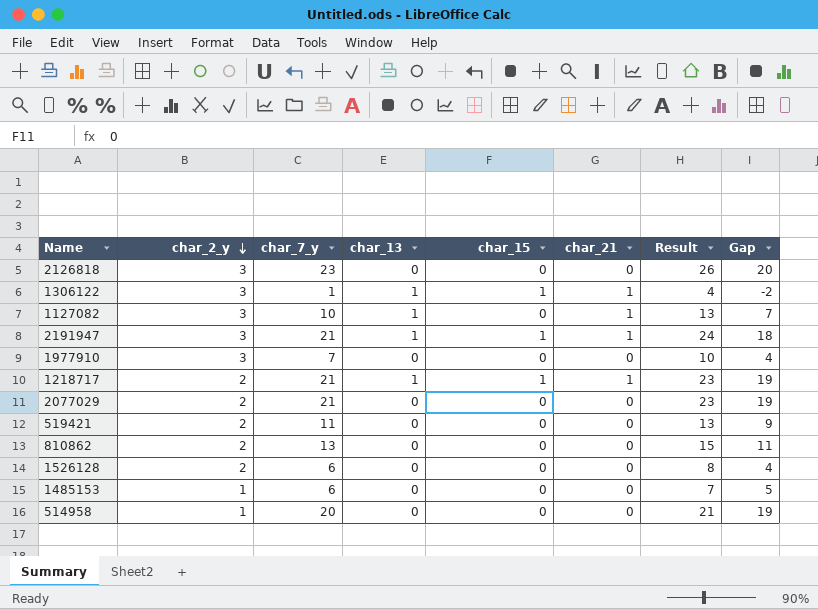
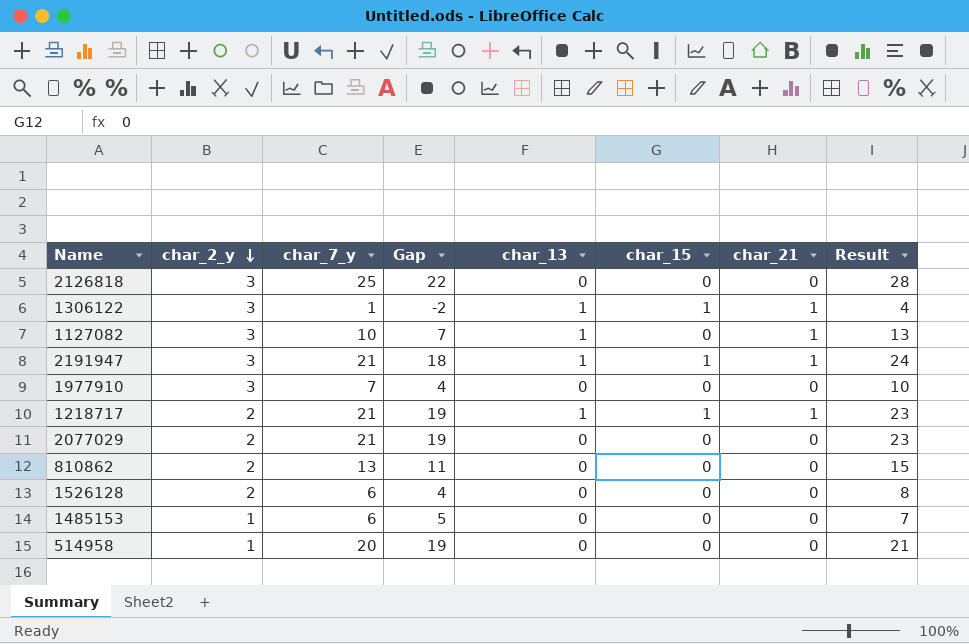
column Gap | position: 8 -> 4
row 519421: 2 | 11 | 0 | 0 | 0 | 13 | 9 -> none
2126818 | char_7_y: 23 -> 25
2126818 | Gap: 20 -> 22
2126818 | Result: 26 -> 28

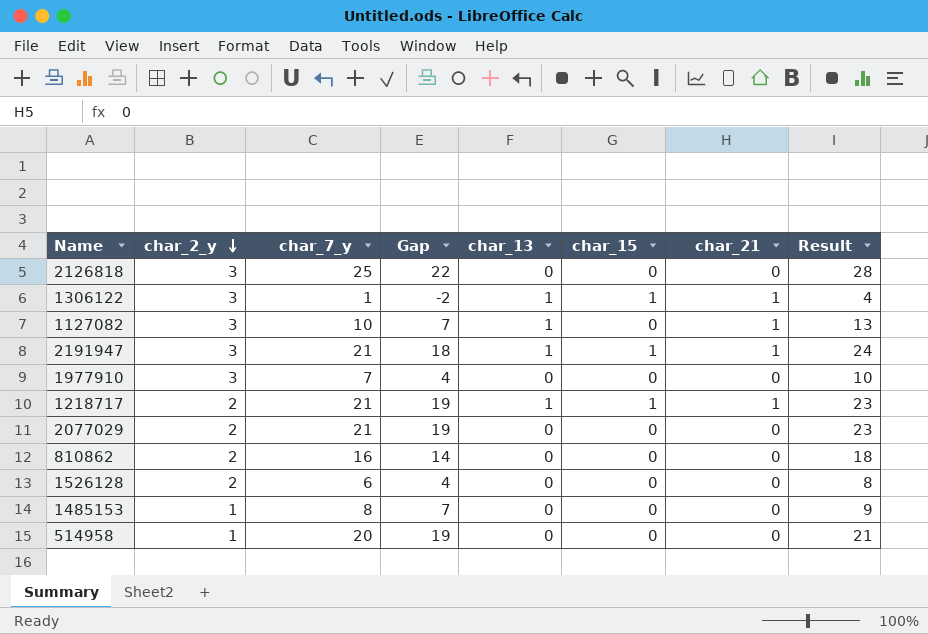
810862 | char_7_y: 13 -> 16
810862 | Gap: 11 -> 14
810862 | Result: 15 -> 18
1485153 | char_7_y: 6 -> 8
1485153 | Gap: 5 -> 7
1485153 | Result: 7 -> 9

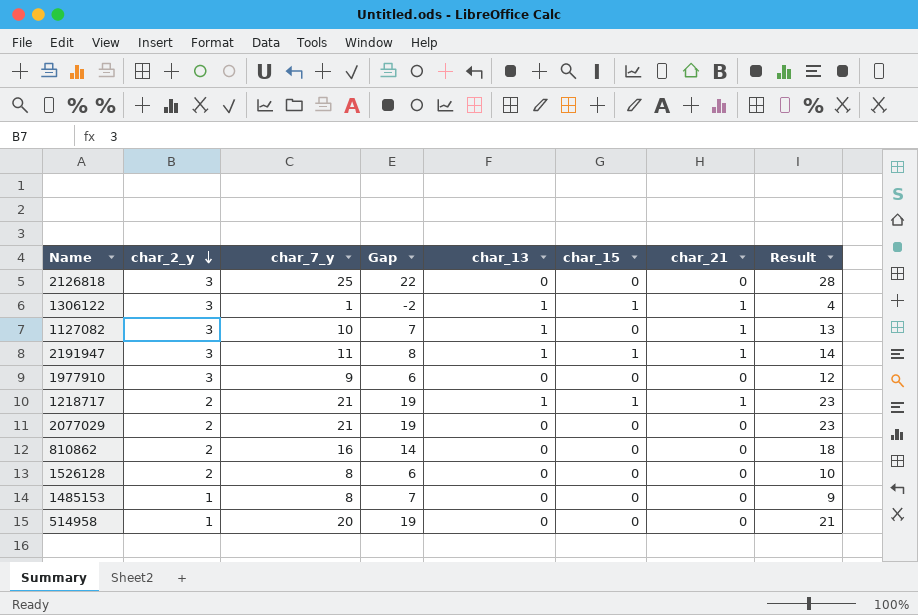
2191947 | char_7_y: 21 -> 11
2191947 | Gap: 18 -> 8
2191947 | Result: 24 -> 14
1977910 | char_7_y: 7 -> 9
1977910 | Gap: 4 -> 6
1977910 | Result: 10 -> 12
1526128 | char_7_y: 6 -> 8
1526128 | Gap: 4 -> 6
1526128 | Result: 8 -> 10

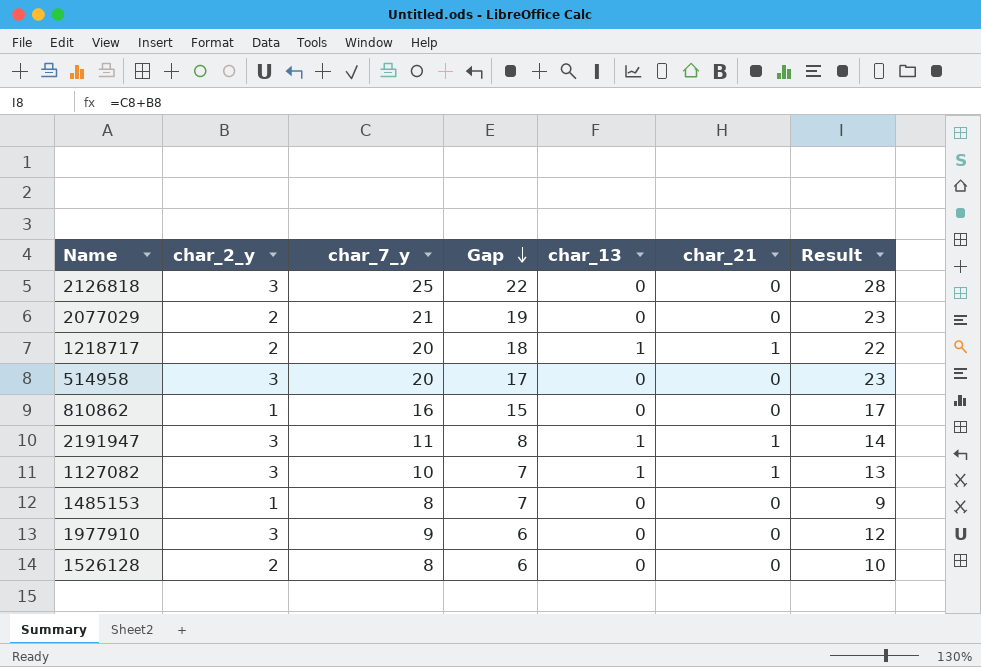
row order: char_2_y descending -> Gap descending
column char_15 | position: 6 -> none
row 1306122: 3 | 1 | -2 | 1 | 1 | 1 | 4 -> none
1218717 | char_7_y: 21 -> 20
1218717 | Gap: 19 -> 18
1218717 | Result: 23 -> 22
514958 | char_2_y: 1 -> 3
514958 | Gap: 19 -> 17
514958 | Result: 21 -> 23
810862 | char_2_y: 2 -> 1
810862 | Gap: 14 -> 15
810862 | Result: 18 -> 17

